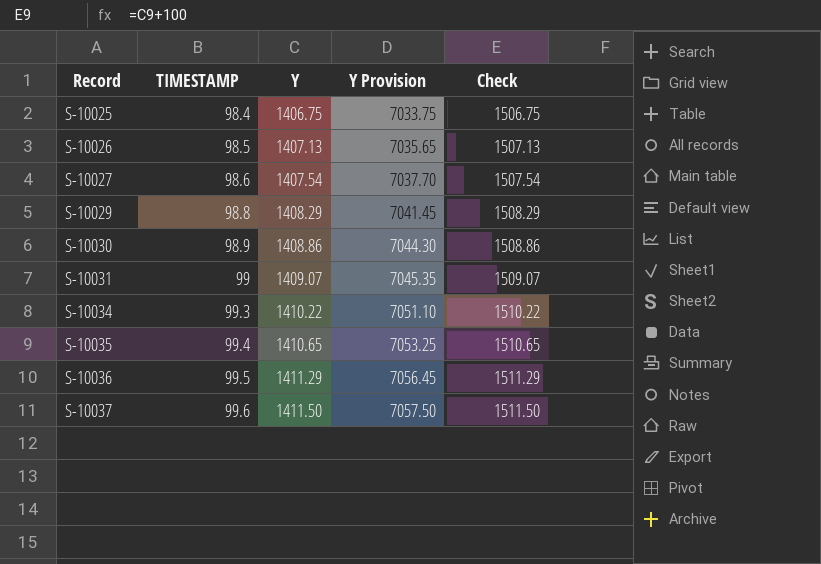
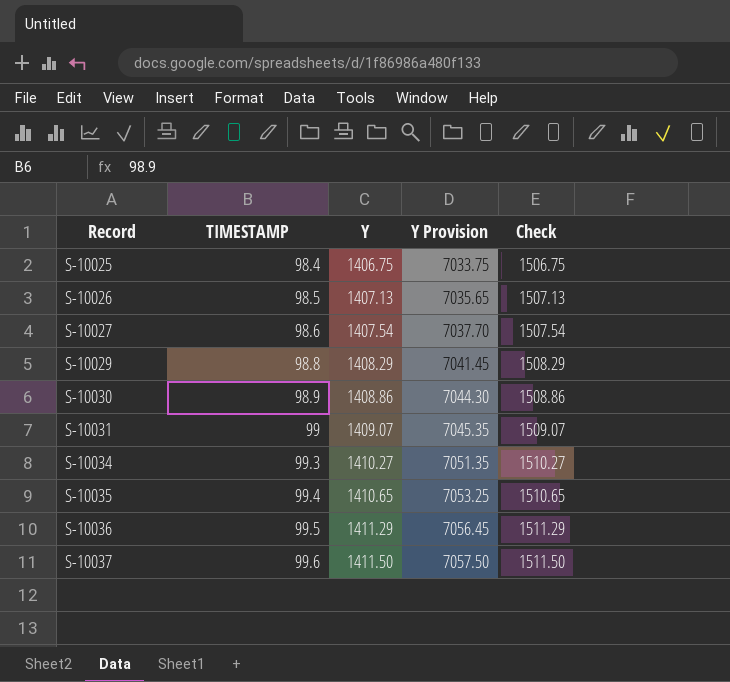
S-10034 | Y: 1410.22 -> 1410.27
S-10034 | Y Provision: 7051.10 -> 7051.35
S-10034 | Check: 1510.22 -> 1510.27

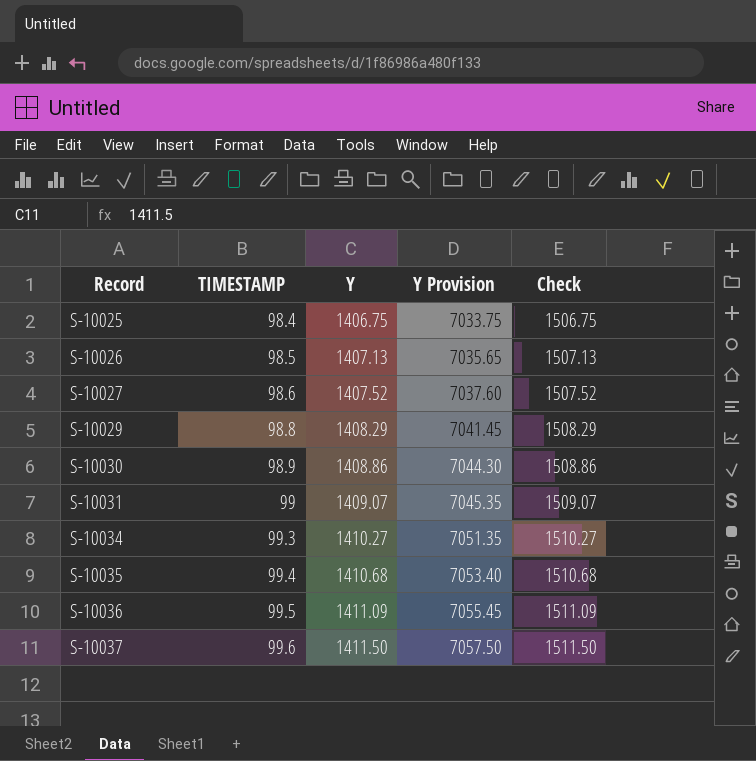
S-10027 | Y: 1407.54 -> 1407.52
S-10027 | Y Provision: 7037.70 -> 7037.60
S-10027 | Check: 1507.54 -> 1507.52
S-10035 | Y: 1410.65 -> 1410.68
S-10035 | Y Provision: 7053.25 -> 7053.40
S-10035 | Check: 1510.65 -> 1510.68
S-10036 | Y: 1411.29 -> 1411.09
S-10036 | Y Provision: 7056.45 -> 7055.45
S-10036 | Check: 1511.29 -> 1511.09

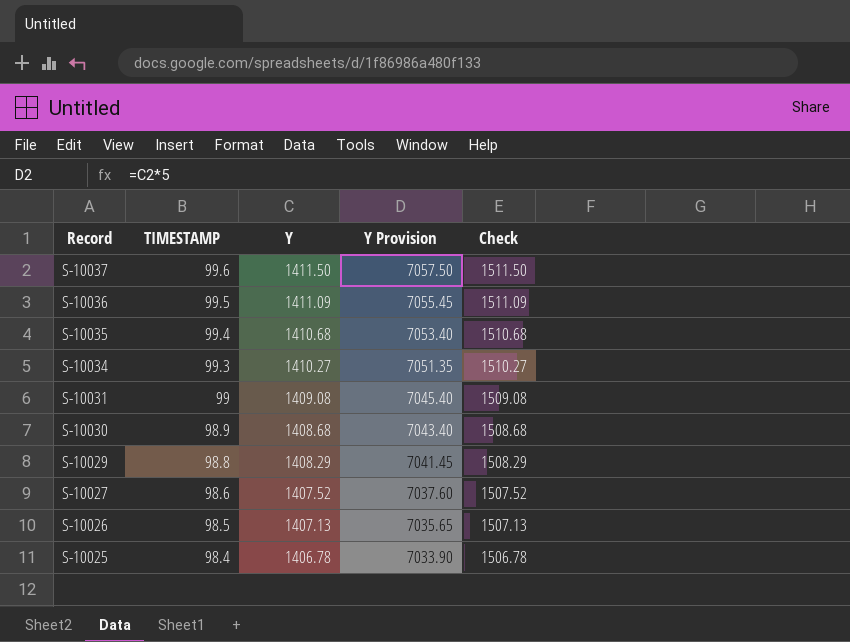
row order: Record ascending -> Record descending
S-10031 | Y: 1409.07 -> 1409.08
S-10031 | Y Provision: 7045.35 -> 7045.40
S-10031 | Check: 1509.07 -> 1509.08
S-10030 | Y: 1408.86 -> 1408.68
S-10030 | Y Provision: 7044.30 -> 7043.40
S-10030 | Check: 1508.86 -> 1508.68
S-10025 | Y: 1406.75 -> 1406.78
S-10025 | Y Provision: 7033.75 -> 7033.90
S-10025 | Check: 1506.75 -> 1506.78

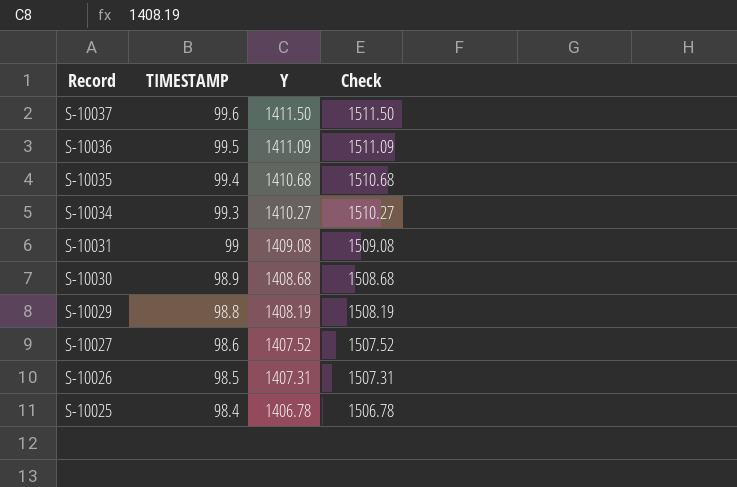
column Y Provision | formula: [Y] * 5 -> none
S-10029 | Y: 1408.29 -> 1408.19
S-10029 | Check: 1508.29 -> 1508.19
S-10026 | Y: 1407.13 -> 1407.31
S-10026 | Check: 1507.13 -> 1507.31

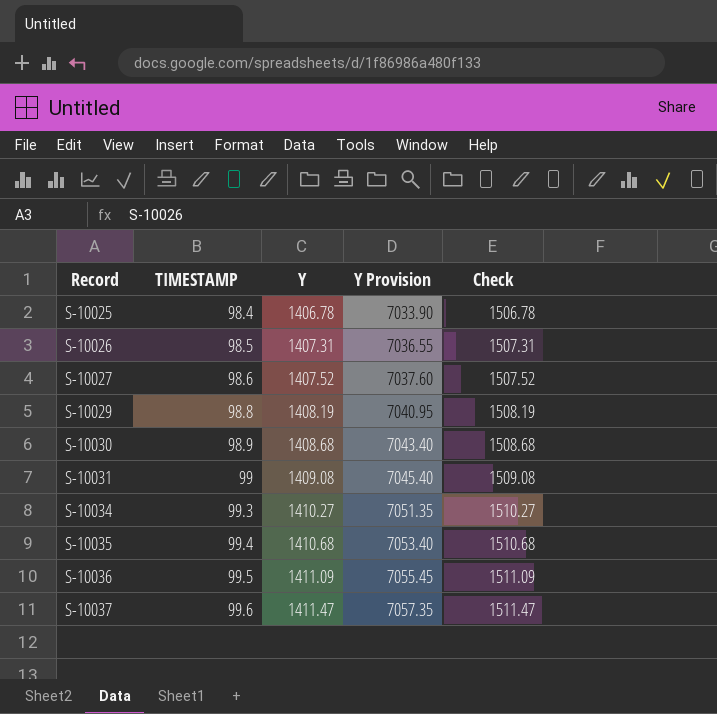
row order: Record descending -> Record ascending
column Y Provision | formula: none -> [Y] * 5
S-10037 | Y: 1411.50 -> 1411.47
S-10037 | Check: 1511.50 -> 1511.47

